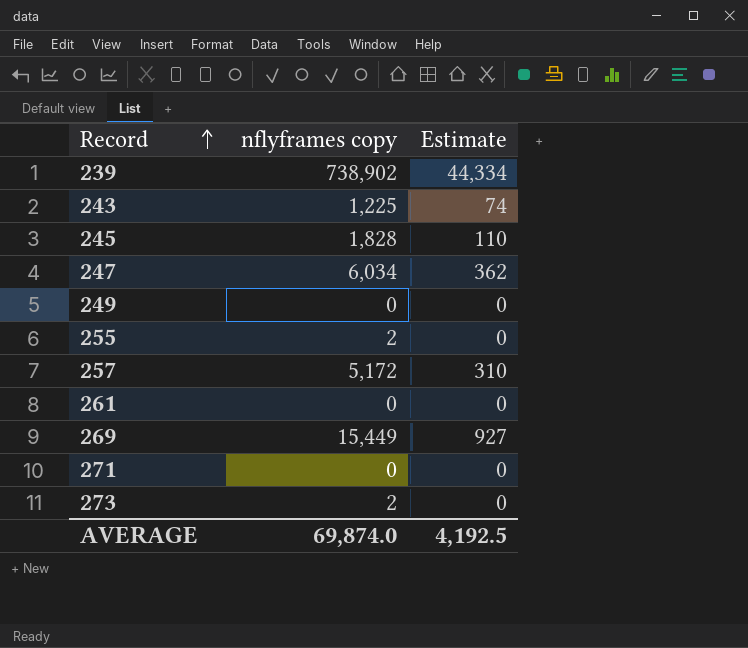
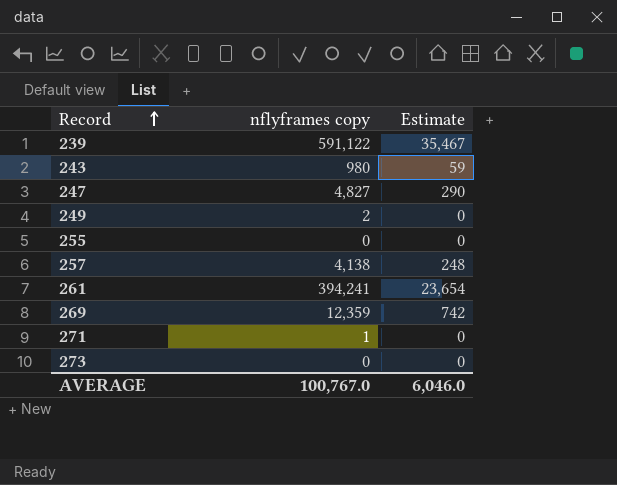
row 245: 1,828 | 110 -> none
239 | nflyframes copy: 738,902 -> 591,122
239 | Estimate: 44,334 -> 35,467
243 | nflyframes copy: 1,225 -> 980
243 | Estimate: 74 -> 59
247 | nflyframes copy: 6,034 -> 4,827
247 | Estimate: 362 -> 290
249 | nflyframes copy: 0 -> 2
255 | nflyframes copy: 2 -> 0
257 | nflyframes copy: 5,172 -> 4,138
257 | Estimate: 310 -> 248
261 | nflyframes copy: 0 -> 394,241
261 | Estimate: 0 -> 23,654
269 | nflyframes copy: 15,449 -> 12,359
269 | Estimate: 927 -> 742
271 | nflyframes copy: 0 -> 1
273 | nflyframes copy: 2 -> 0
AVERAGE | nflyframes copy: 69,874.0 -> 100,767.0
AVERAGE | Estimate: 4,192.5 -> 6,046.0

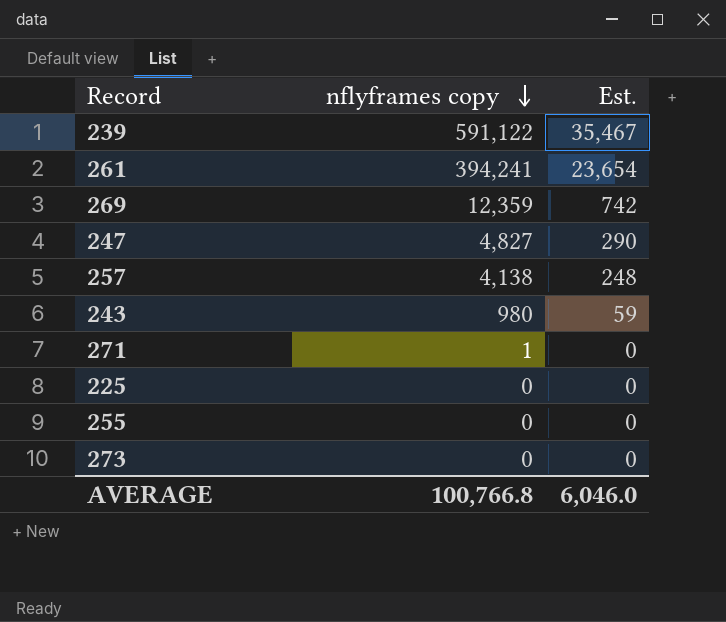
row order: Record ascending -> nflyframes copy descending
column name: Estimate -> Est.
row 249: 2 | 0 -> none
row 225: none -> 0 | 0
AVERAGE | nflyframes copy: 100,767.0 -> 100,766.8

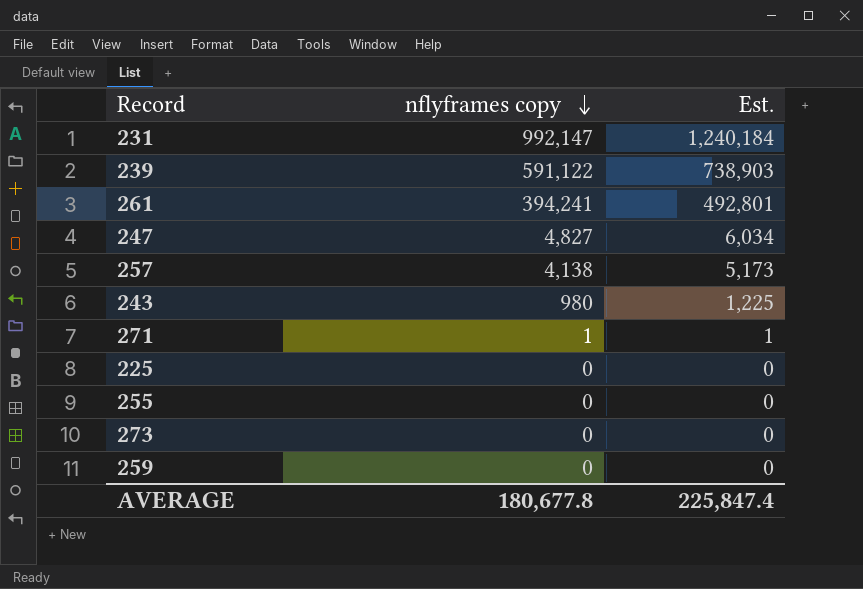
column Est. | formula: [nflyframes copy] * 0.06 -> [nflyframes copy] * 1.25
row 269: 12,359 | 742 -> none
row 231: none -> 992,147 | 1,240,184
row 259: none -> 0 | 0
AVERAGE | nflyframes copy: 100,766.8 -> 180,677.8
AVERAGE | Est.: 6,046.0 -> 225,847.4

